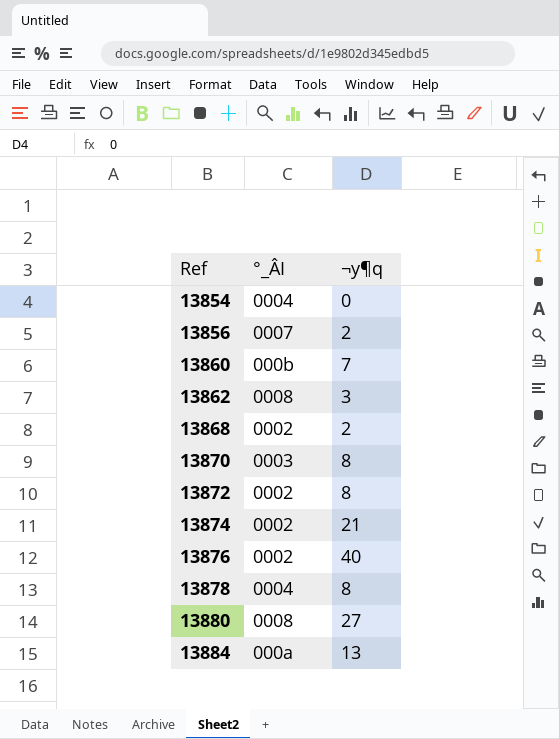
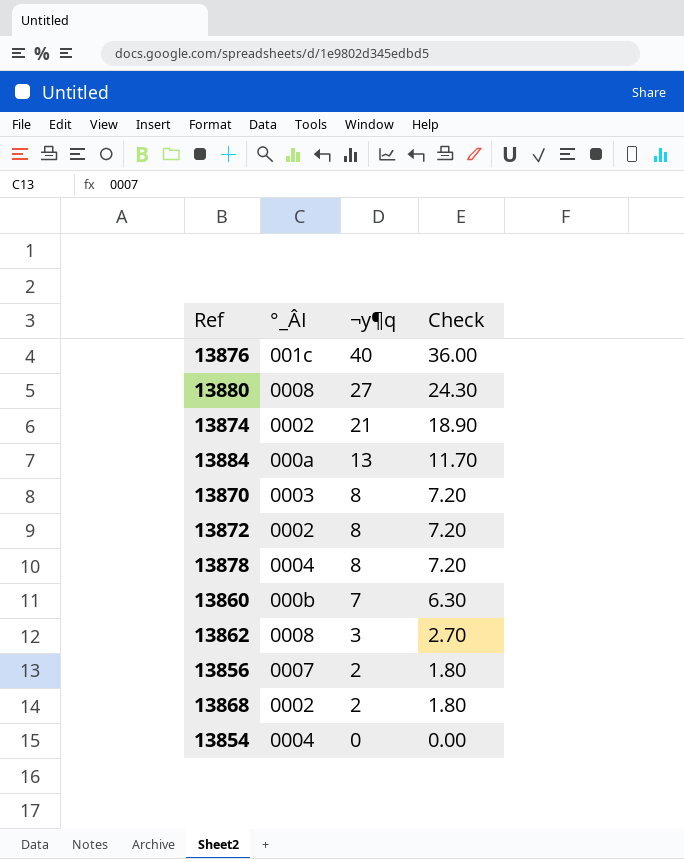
row order: Ref ascending -> ¬y¶q descending
column Check | formula: none -> [¬y¶q] * 0.9
13876 | °_ÂI: 0002 -> 001c

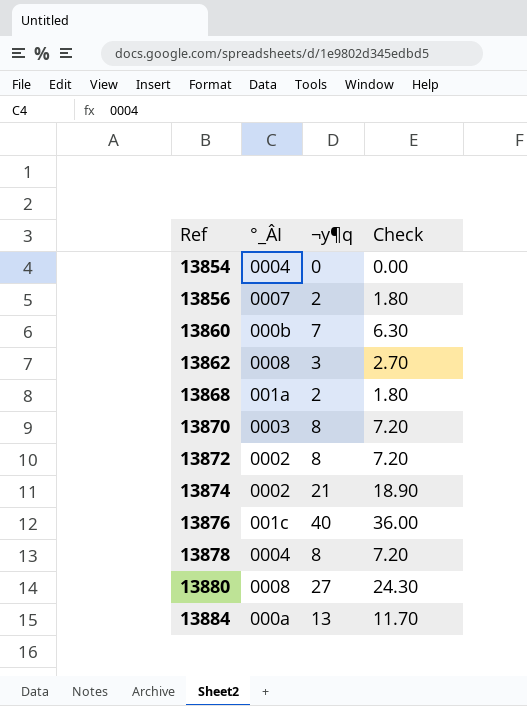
row order: ¬y¶q descending -> Ref ascending
13868 | °_ÂI: 0002 -> 001a

